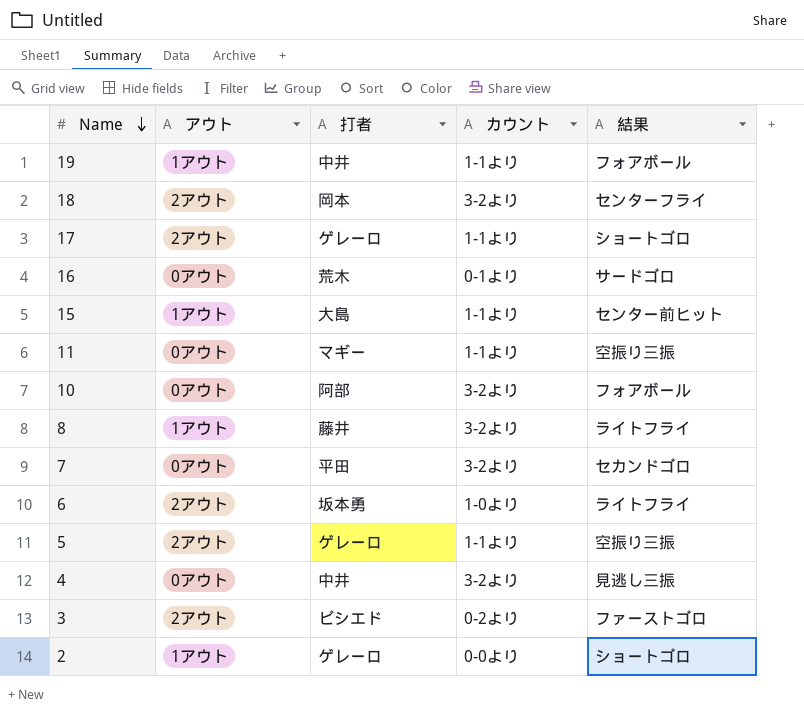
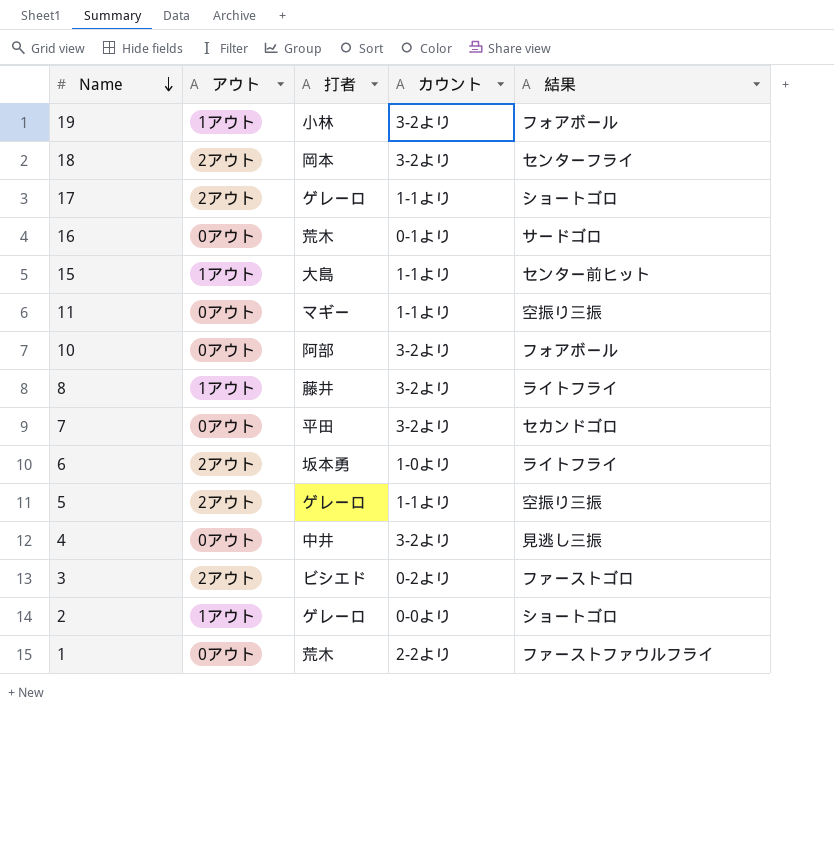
19 | 打者: 中井 -> 小林
19 | カウント: 1-1より -> 3-2より
row 1: none -> 0アウト | 荒木 | 2-2より | ファーストファウルフライ

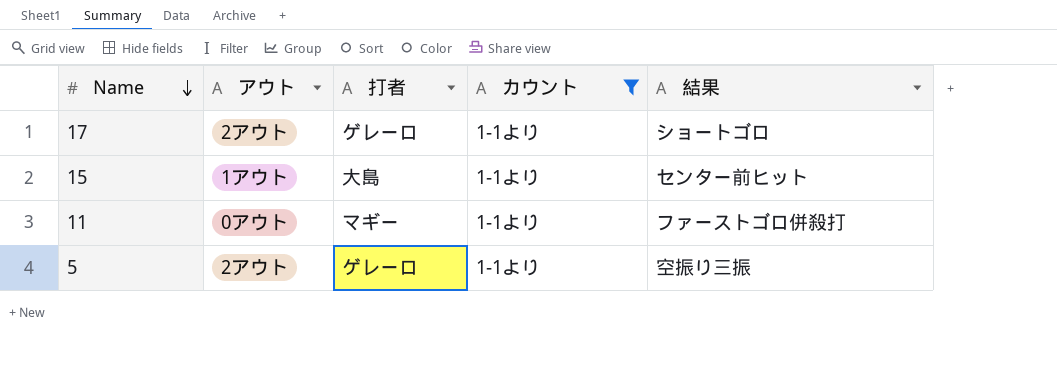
filter: none -> カウント = 1-1より
11 | 結果: 空振り三振 -> ファーストゴロ併殺打

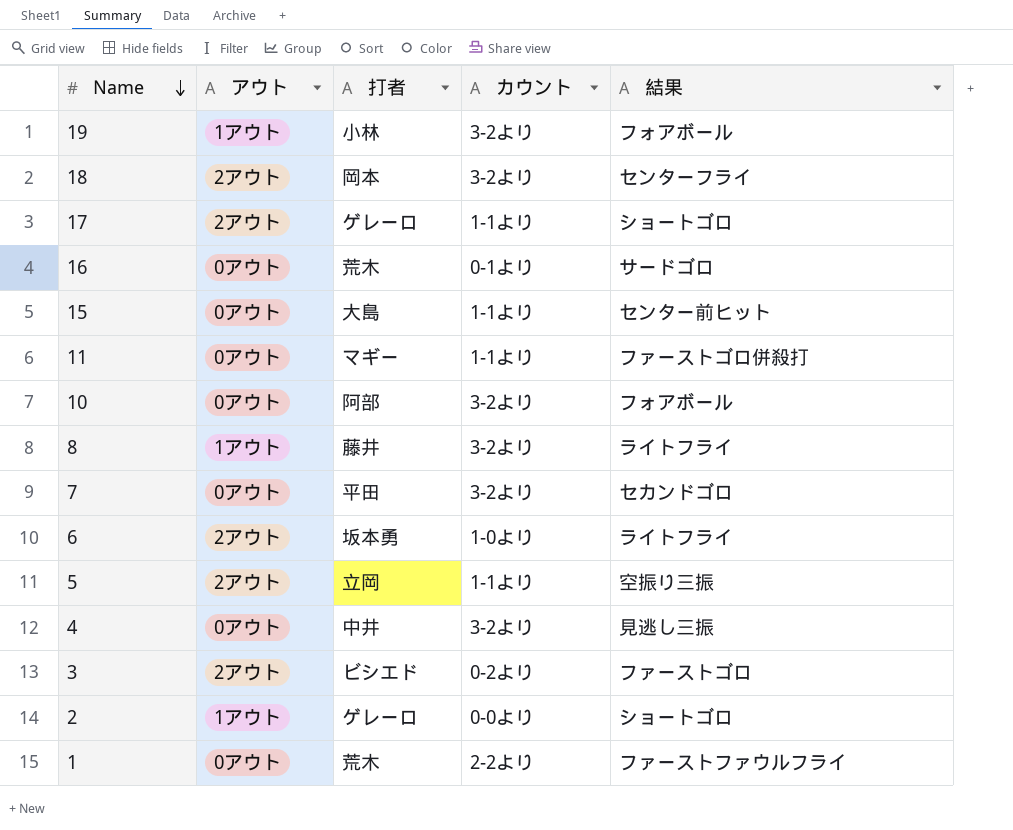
filter: カウント = 1-1より -> none
15 | アウト: 1アウト -> 0アウト
5 | 打者: ゲレーロ -> 立岡

